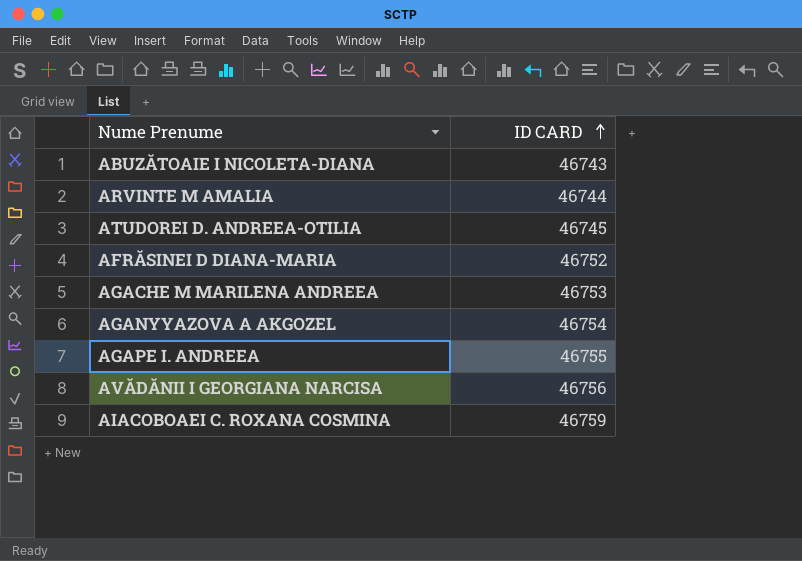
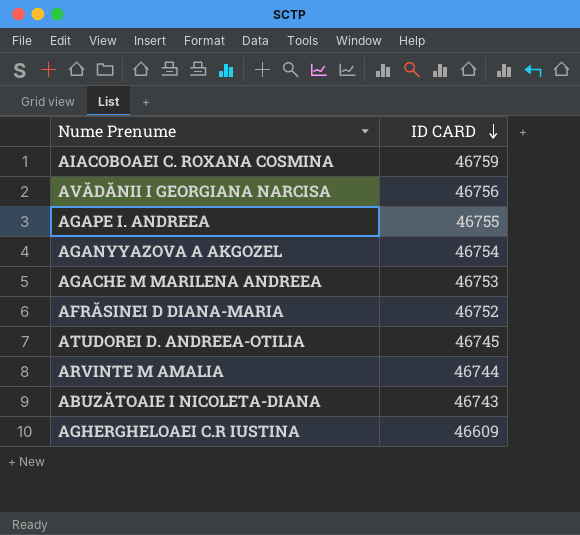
row order: ID CARD ascending -> ID CARD descending
row AGHERGHELOAEI C.R IUSTINA: none -> 46609

